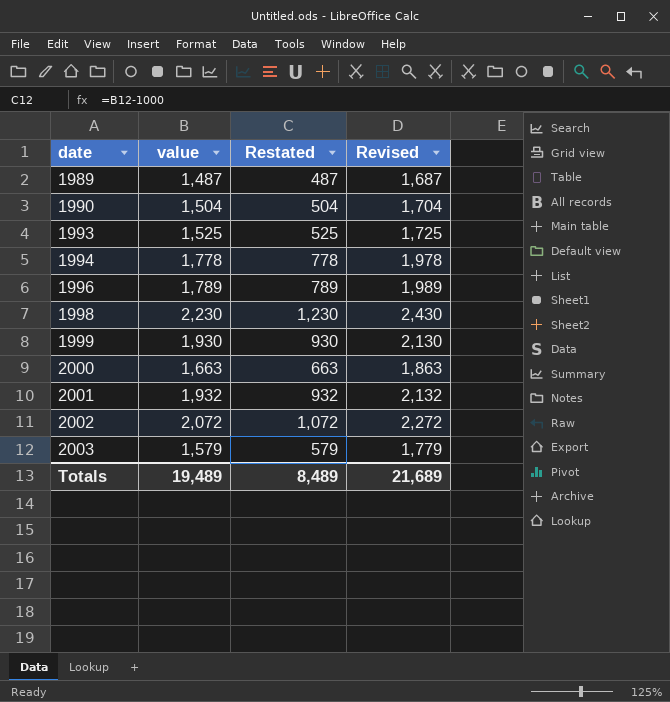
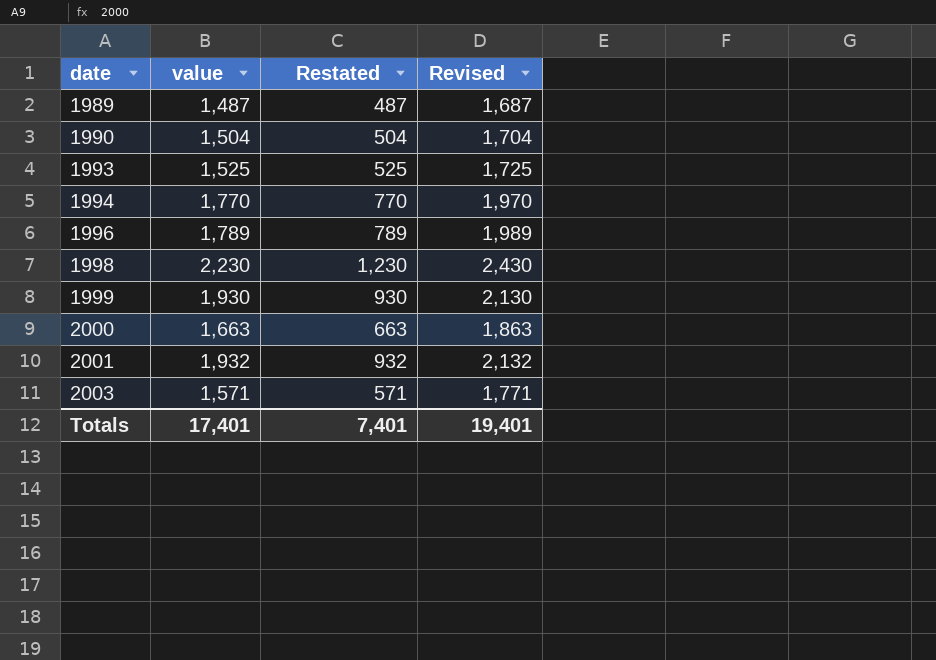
row 2002: 2,072 | 1,072 | 2,272 -> none
1994 | value: 1,778 -> 1,770
1994 | Restated: 778 -> 770
1994 | Revised: 1,978 -> 1,970
2003 | value: 1,579 -> 1,571
2003 | Restated: 579 -> 571
2003 | Revised: 1,779 -> 1,771
Totals | value: 19,489 -> 17,401
Totals | Restated: 8,489 -> 7,401
Totals | Revised: 21,689 -> 19,401

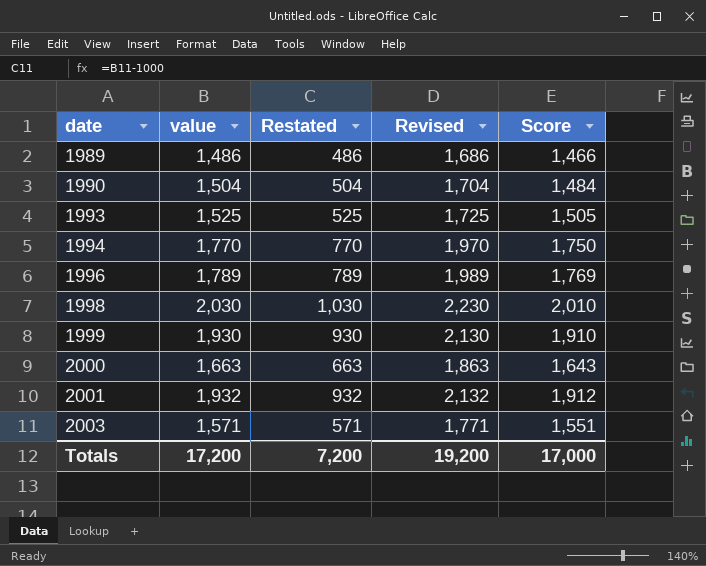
column Score | formula: none -> [value] - 20
1989 | value: 1,487 -> 1,486
1989 | Restated: 487 -> 486
1989 | Revised: 1,687 -> 1,686
1998 | value: 2,230 -> 2,030
1998 | Restated: 1,230 -> 1,030
1998 | Revised: 2,430 -> 2,230
Totals | value: 17,401 -> 17,200
Totals | Restated: 7,401 -> 7,200
Totals | Revised: 19,401 -> 19,200

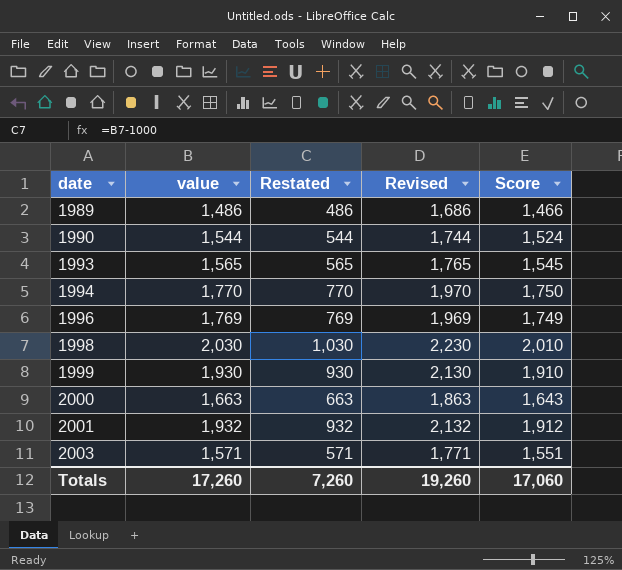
1990 | value: 1,504 -> 1,544
1990 | Restated: 504 -> 544
1990 | Revised: 1,704 -> 1,744
1990 | Score: 1,484 -> 1,524
1993 | value: 1,525 -> 1,565
1993 | Restated: 525 -> 565
1993 | Revised: 1,725 -> 1,765
1993 | Score: 1,505 -> 1,545
1996 | value: 1,789 -> 1,769
1996 | Restated: 789 -> 769
1996 | Revised: 1,989 -> 1,969
1996 | Score: 1,769 -> 1,749
Totals | value: 17,200 -> 17,260
Totals | Restated: 7,200 -> 7,260
Totals | Revised: 19,200 -> 19,260
Totals | Score: 17,000 -> 17,060

